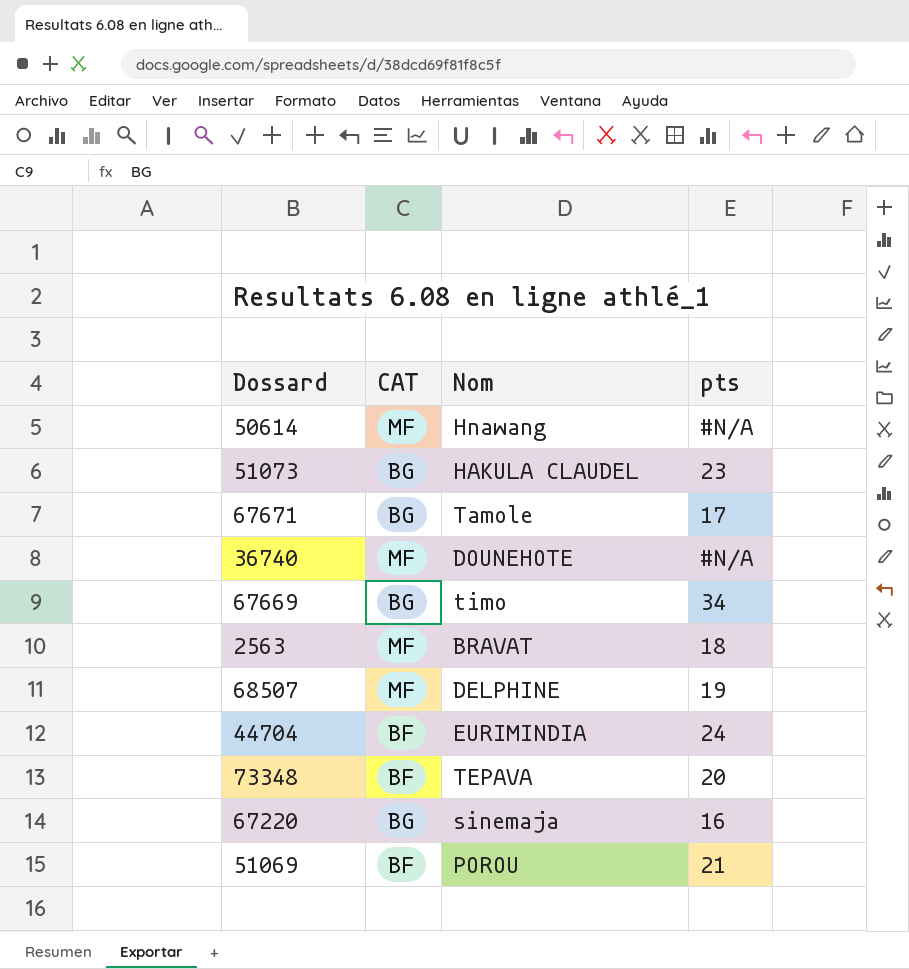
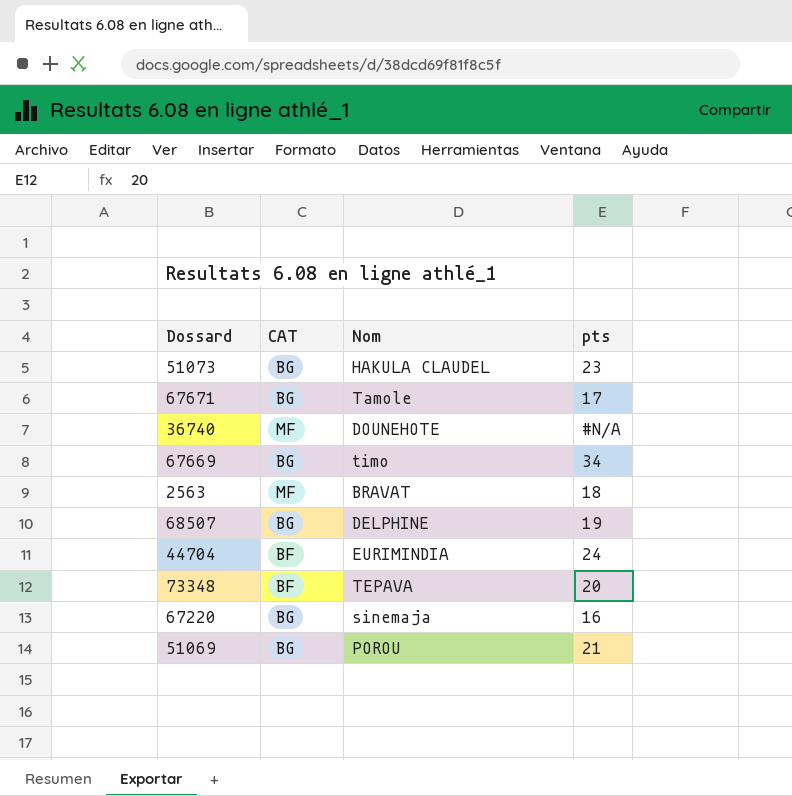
row 50614: MF | Hnawang | #N/A -> none
68507 | CAT: MF -> BG
51069 | CAT: BF -> BG

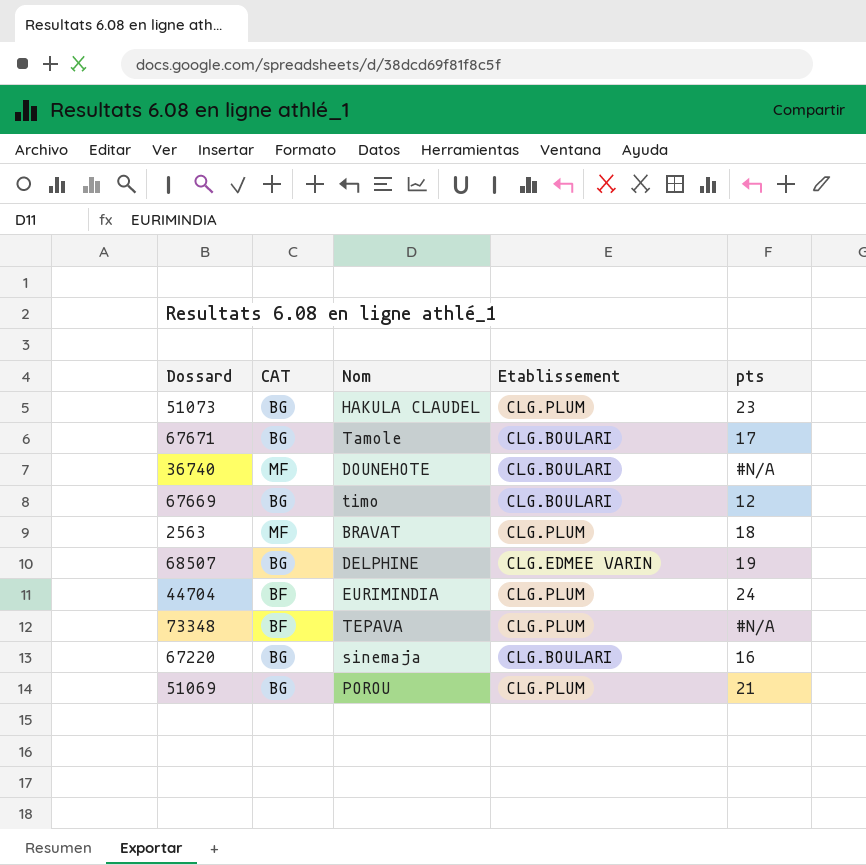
column Etablissement | position: none -> 4
67669 | pts: 34 -> 12
73348 | pts: 20 -> #N/A

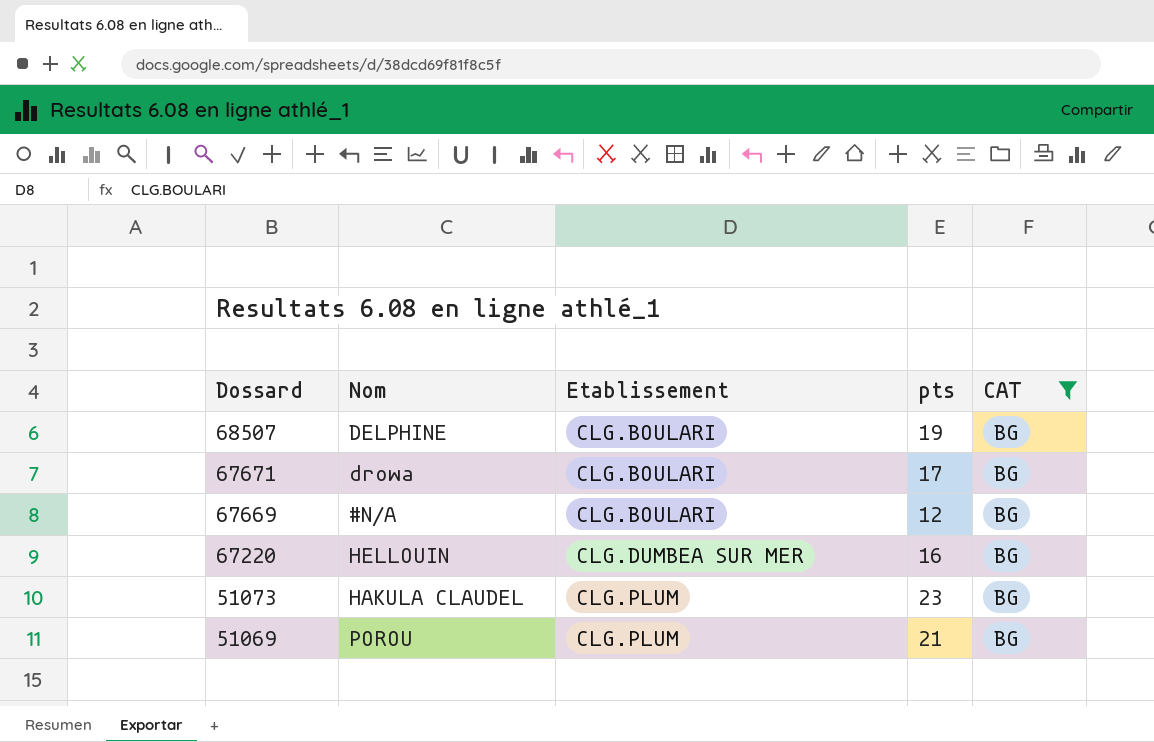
filter: none -> CAT = BG
row order: none -> Dossard descending
column CAT | position: 2 -> 5
68507 | Etablissement: CLG.EDMEE VARIN -> CLG.BOULARI
67671 | Nom: Tamole -> drowa
67669 | Nom: timo -> #N/A
67220 | Nom: sinemaja -> HELLOUIN
67220 | Etablissement: CLG.BOULARI -> CLG.DUMBEA SUR MER

